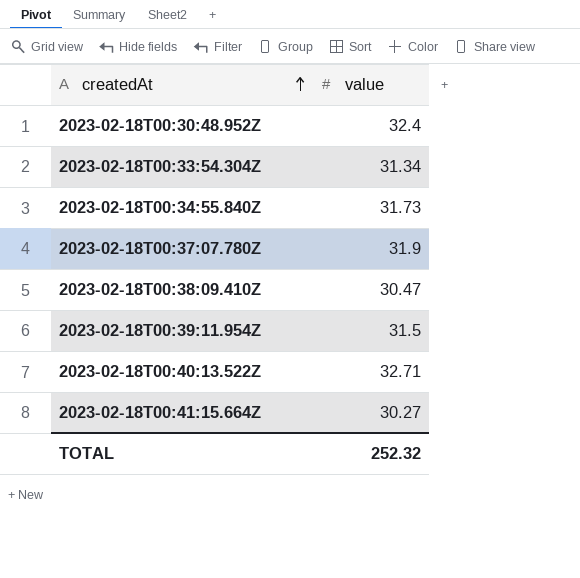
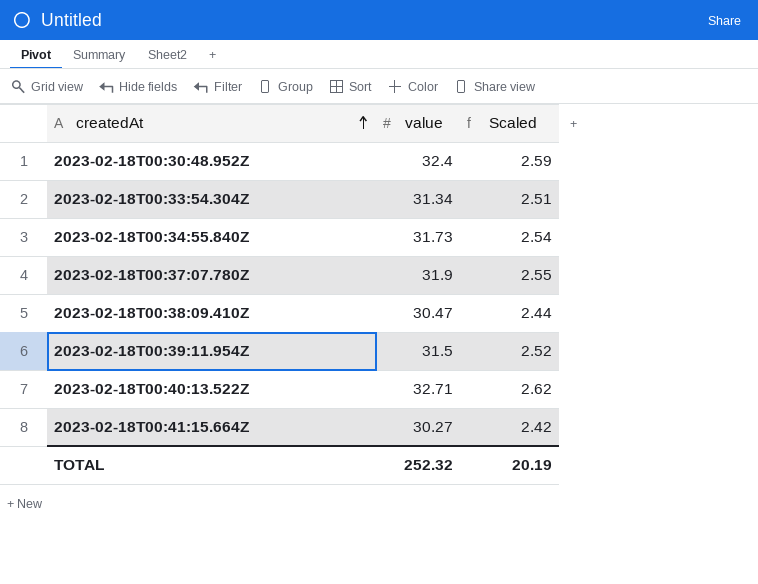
column Scaled | formula: none -> [value] * 0.08

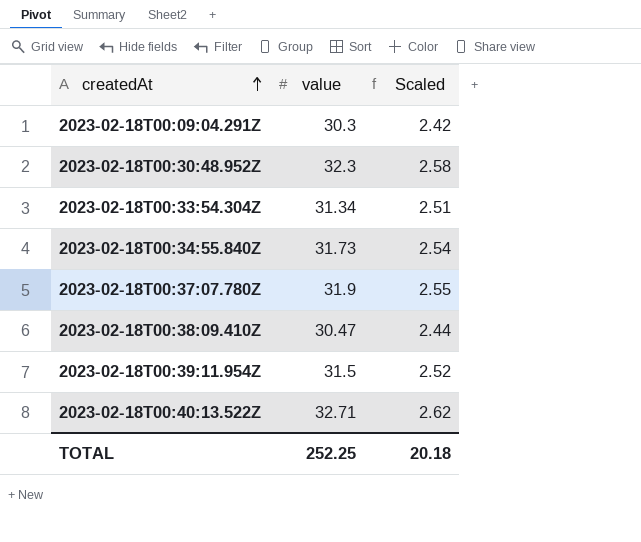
row 2023-02-18T00:41:15.664Z: 30.27 | 2.42 -> none
row 2023-02-18T00:09:04.291Z: none -> 30.3 | 2.42
2023-02-18T00:30:48.952Z | value: 32.4 -> 32.3
2023-02-18T00:30:48.952Z | Scaled: 2.59 -> 2.58
TOTAL | value: 252.32 -> 252.25
TOTAL | Scaled: 20.19 -> 20.18

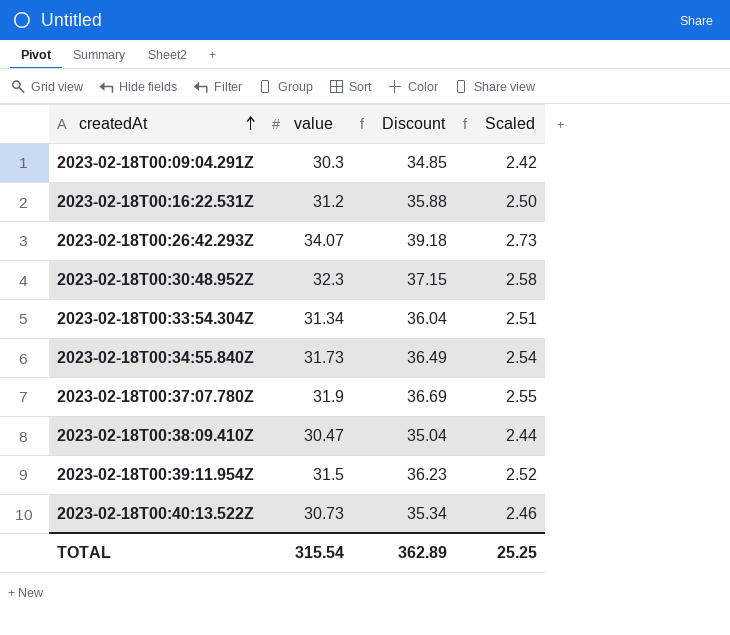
column Discount | formula: none -> [value] * 1.15
row 2023-02-18T00:16:22.531Z: none -> 31.2 | 35.88 | 2.50
row 2023-02-18T00:26:42.293Z: none -> 34.07 | 39.18 | 2.73
2023-02-18T00:40:13.522Z | value: 32.71 -> 30.73
2023-02-18T00:40:13.522Z | Scaled: 2.62 -> 2.46
TOTAL | value: 252.25 -> 315.54
TOTAL | Scaled: 20.18 -> 25.25

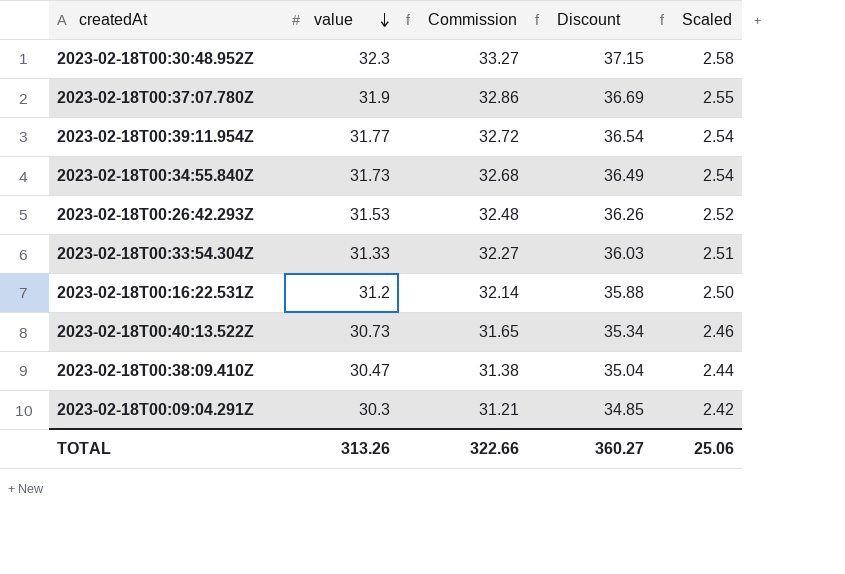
row order: createdAt ascending -> value descending
column Commission | formula: none -> [value] * 1.03
2023-02-18T00:39:11.954Z | value: 31.5 -> 31.77
2023-02-18T00:39:11.954Z | Discount: 36.23 -> 36.54
2023-02-18T00:39:11.954Z | Scaled: 2.52 -> 2.54
2023-02-18T00:26:42.293Z | value: 34.07 -> 31.53
2023-02-18T00:26:42.293Z | Discount: 39.18 -> 36.26
2023-02-18T00:26:42.293Z | Scaled: 2.73 -> 2.52
2023-02-18T00:33:54.304Z | value: 31.34 -> 31.33
2023-02-18T00:33:54.304Z | Discount: 36.04 -> 36.03
TOTAL | value: 315.54 -> 313.26
TOTAL | Discount: 362.89 -> 360.27
TOTAL | Scaled: 25.25 -> 25.06

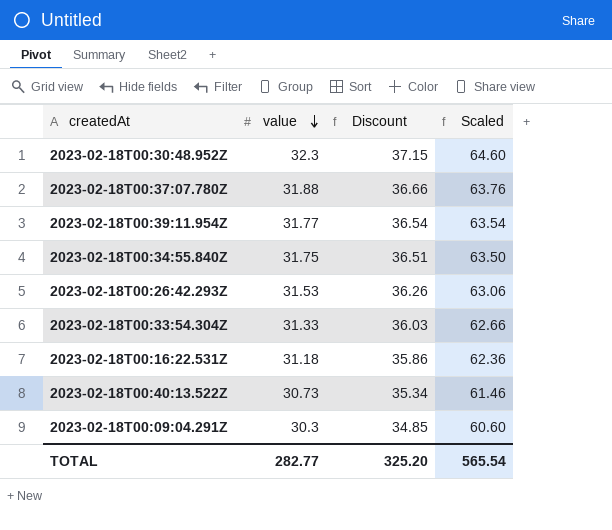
column Commission | formula: [value] * 1.03 -> none
column Scaled | formula: [value] * 0.08 -> [value] * 2
row 2023-02-18T00:38:09.410Z: 30.47 | 31.38 | 35.04 | 2.44 -> none
2023-02-18T00:37:07.780Z | value: 31.9 -> 31.88
2023-02-18T00:37:07.780Z | Discount: 36.69 -> 36.66
2023-02-18T00:34:55.840Z | value: 31.73 -> 31.75
2023-02-18T00:34:55.840Z | Discount: 36.49 -> 36.51
2023-02-18T00:16:22.531Z | value: 31.2 -> 31.18
2023-02-18T00:16:22.531Z | Discount: 35.88 -> 35.86
TOTAL | value: 313.26 -> 282.77
TOTAL | Discount: 360.27 -> 325.20
TOTAL | Scaled: 25.06 -> 565.54

